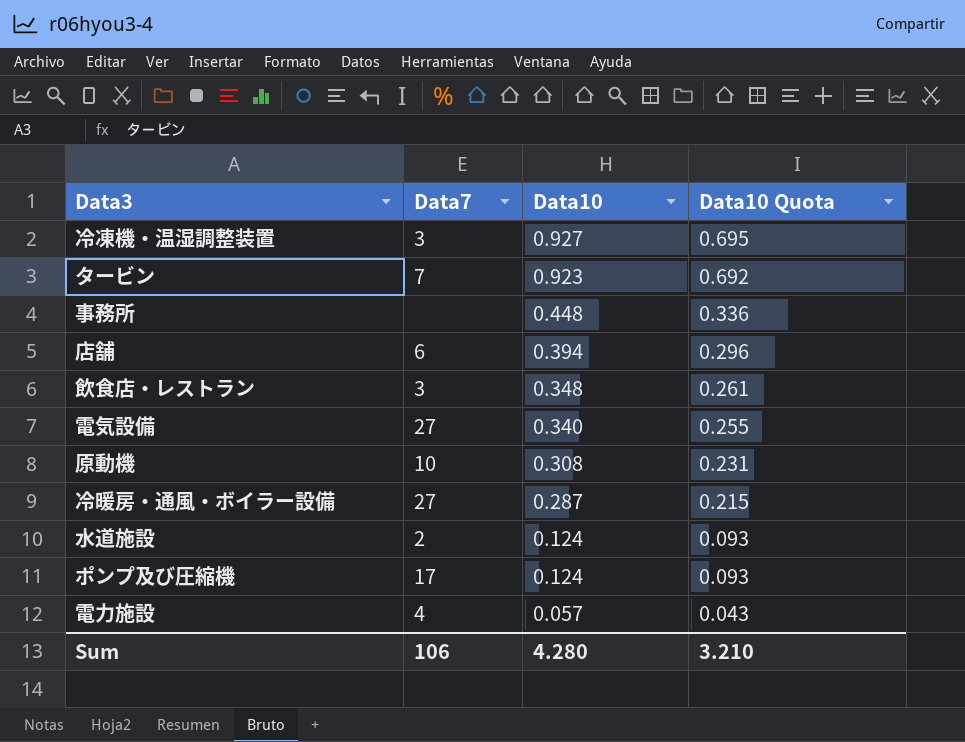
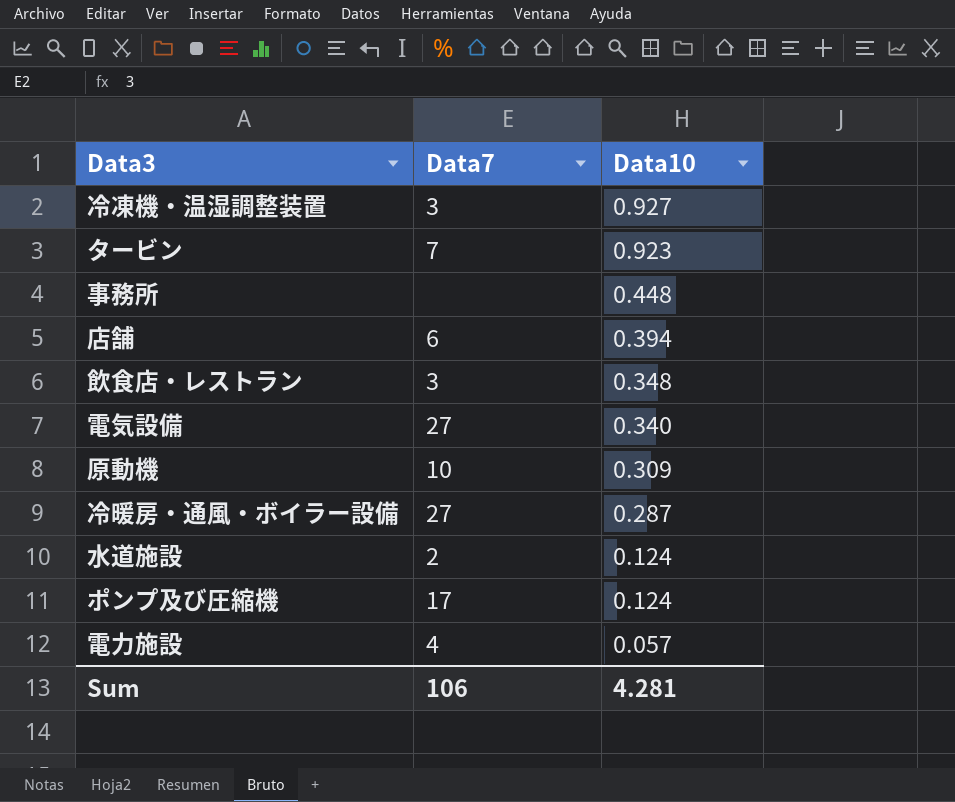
column Data10 Quota | formula: [Data10] * 0.75 -> none
原動機 | Data10: 0.308 -> 0.309
Sum | Data10: 4.280 -> 4.281

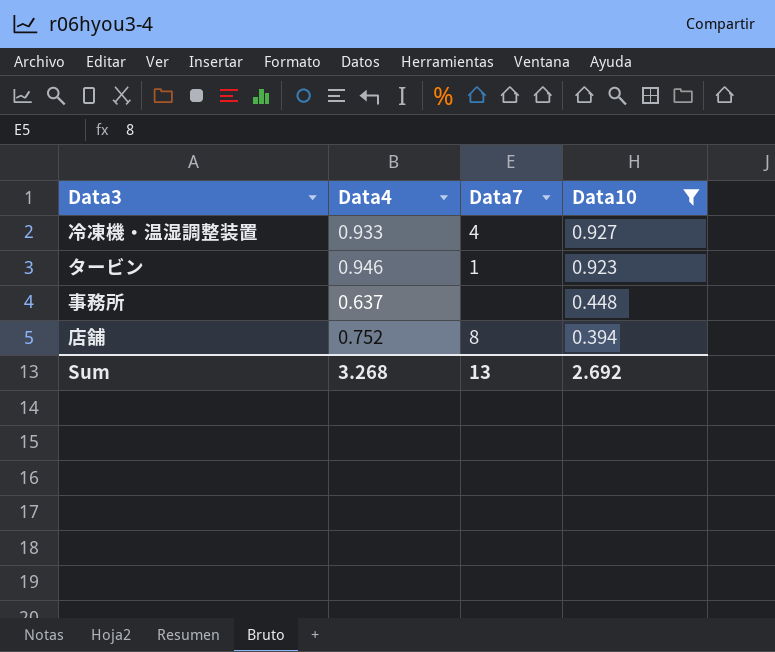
filter: none -> Data10 >= 0.394
column Data4 | position: none -> 2
冷凍機・温湿調整装置 | Data7: 3 -> 4
タービン | Data7: 7 -> 1
店舗 | Data7: 6 -> 8
Sum | Data7: 106 -> 13
Sum | Data10: 4.281 -> 2.692

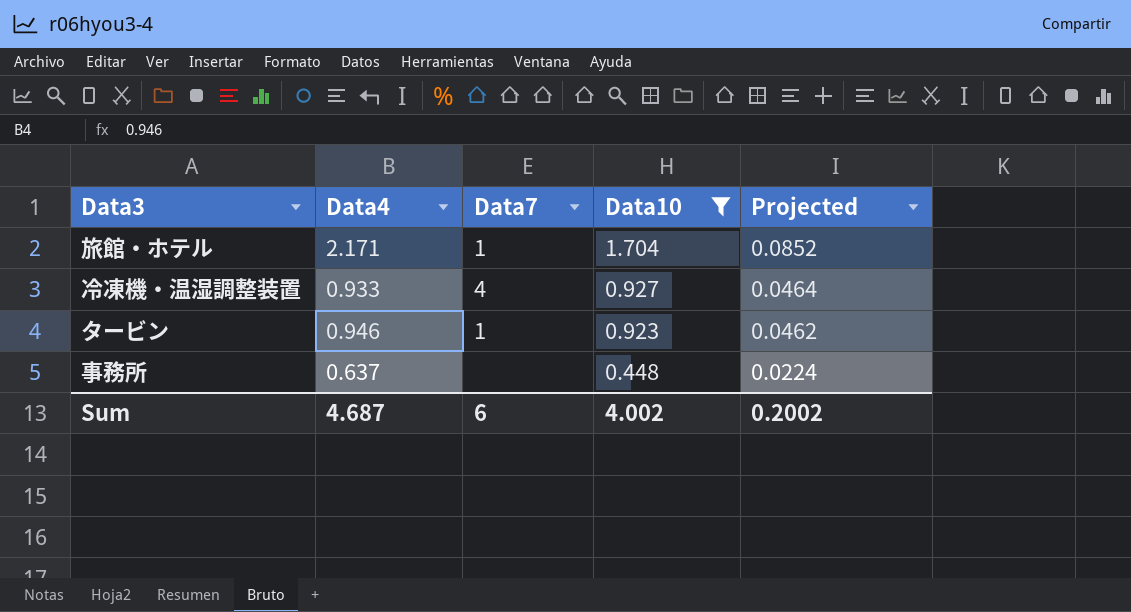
column Projected | formula: none -> [Data10] * 0.05
row 店舗: 0.752 | 8 | 0.394 -> none
row 旅館・ホテル: none -> 2.171 | 1 | 1.704 | 0.0852
Sum | Data4: 3.268 -> 4.687
Sum | Data7: 13 -> 6
Sum | Data10: 2.692 -> 4.002

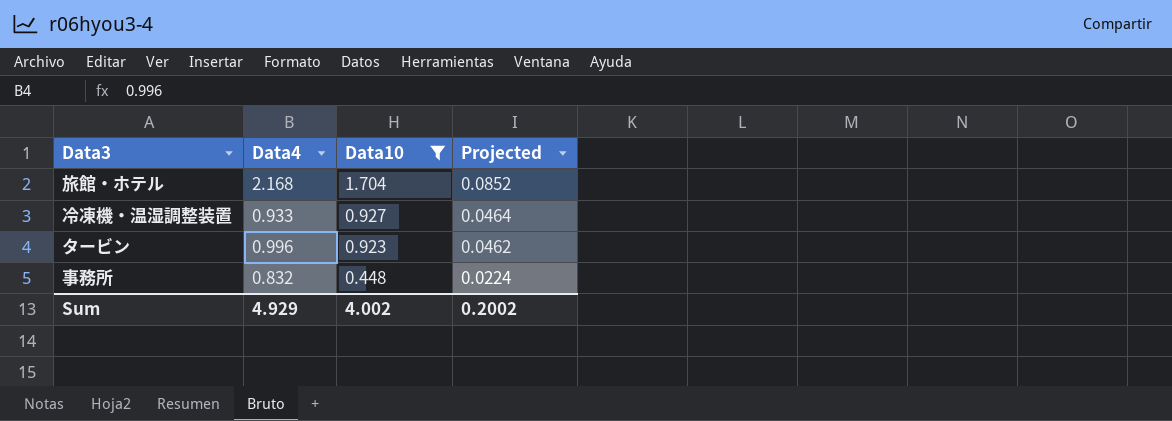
column Data7 | position: 3 -> none
旅館・ホテル | Data4: 2.171 -> 2.168
タービン | Data4: 0.946 -> 0.996
事務所 | Data4: 0.637 -> 0.832
Sum | Data4: 4.687 -> 4.929

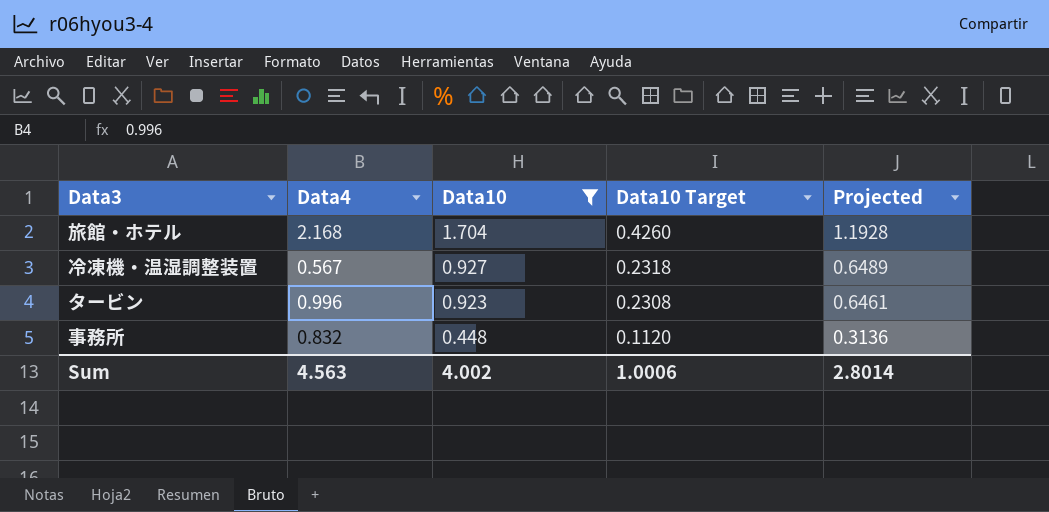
column Data10 Target | formula: none -> [Data10] * 0.25
column Projected | formula: [Data10] * 0.05 -> [Data10] * 0.7
冷凍機・温湿調整装置 | Data4: 0.933 -> 0.567
Sum | Data4: 4.929 -> 4.563
Sum | Projected: 0.2002 -> 2.8014

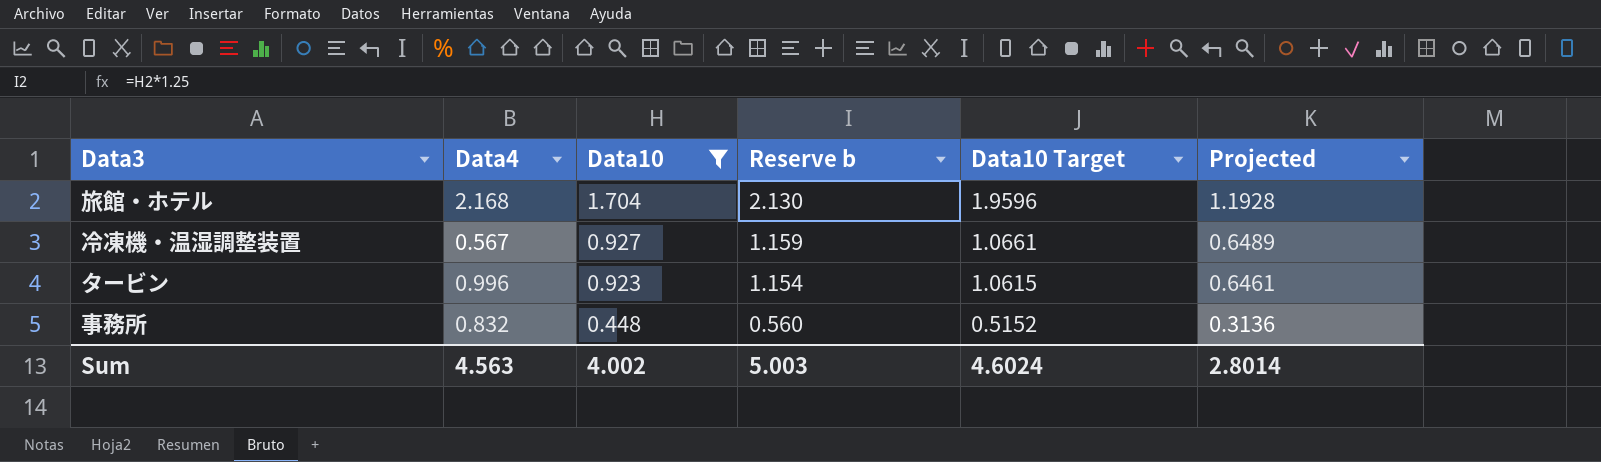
column Reserve b | formula: none -> [Data10] * 1.25
column Data10 Target | formula: [Data10] * 0.25 -> [Data10] * 1.15
Sum | Data10 Target: 1.0006 -> 4.6024

